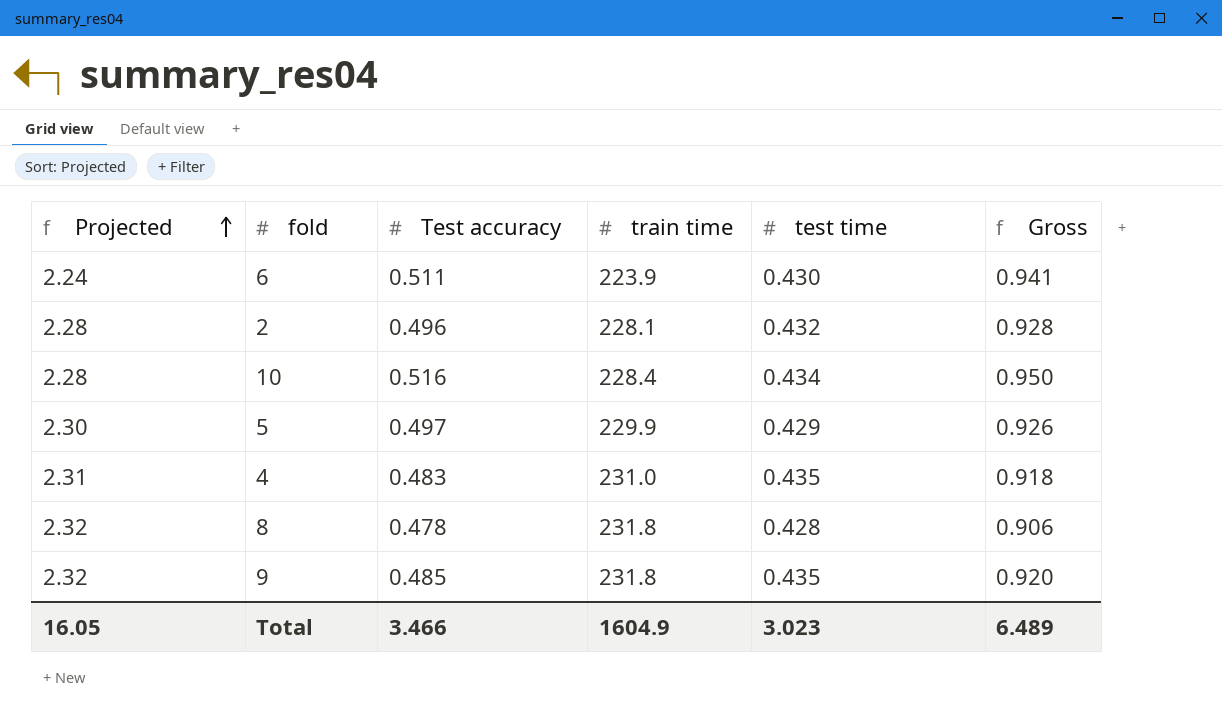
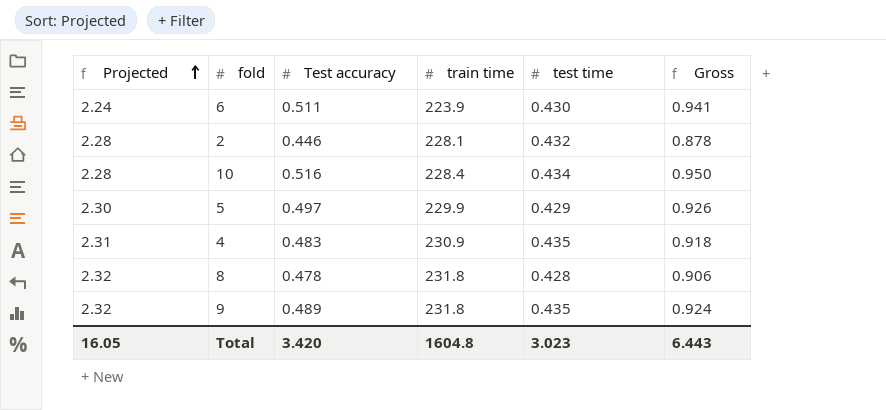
2 | Test accuracy: 0.496 -> 0.446
2 | Gross: 0.928 -> 0.878
4 | train time: 231.0 -> 230.9
9 | Test accuracy: 0.485 -> 0.489
9 | Gross: 0.920 -> 0.924
Total | Test accuracy: 3.466 -> 3.420
Total | train time: 1604.9 -> 1604.8
Total | Gross: 6.489 -> 6.443

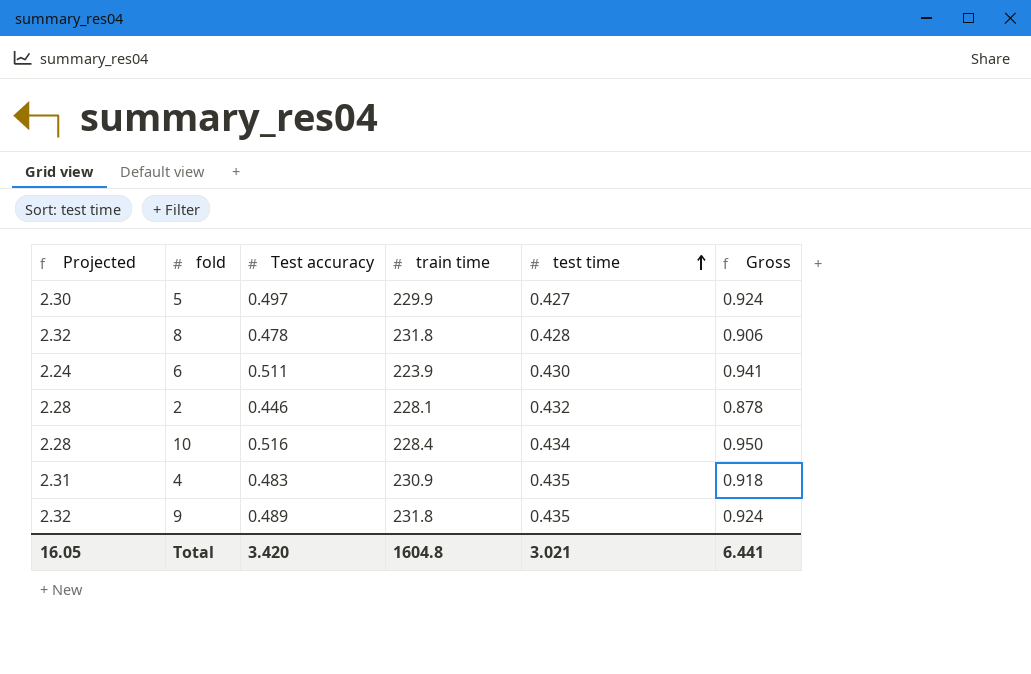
row order: Projected ascending -> test time ascending
5 | test time: 0.429 -> 0.427
5 | Gross: 0.926 -> 0.924
Total | test time: 3.023 -> 3.021
Total | Gross: 6.443 -> 6.441

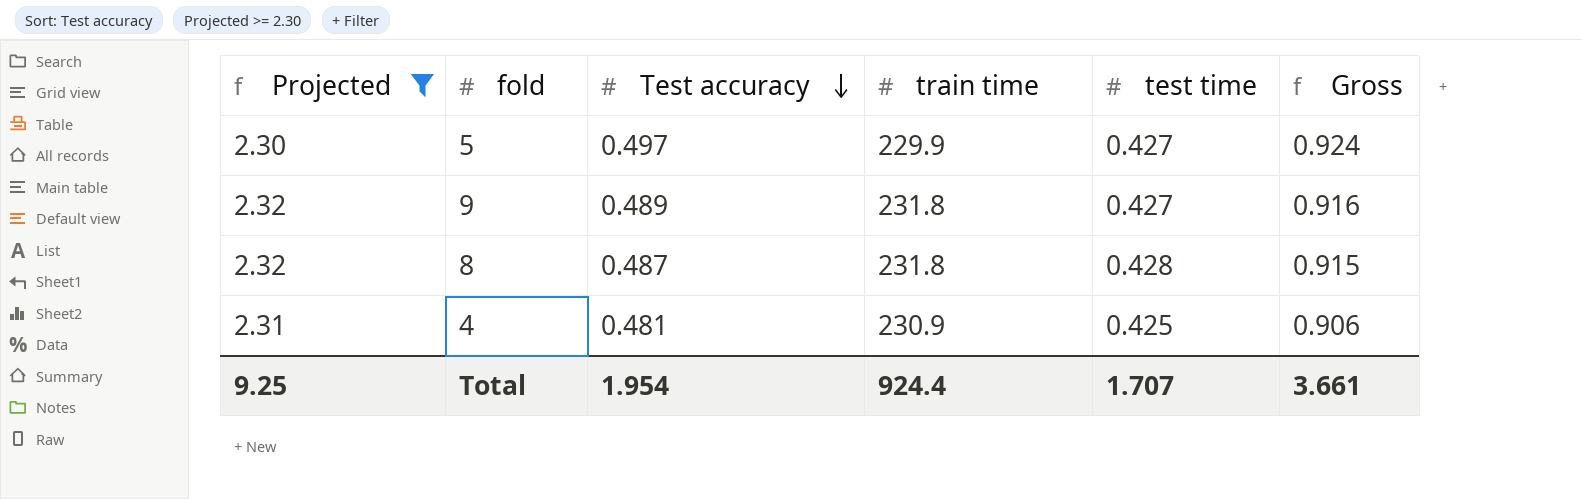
filter: none -> Projected >= 2.30
row order: test time ascending -> Test accuracy descending
9 | test time: 0.435 -> 0.427
9 | Gross: 0.924 -> 0.916
8 | Test accuracy: 0.478 -> 0.487
8 | Gross: 0.906 -> 0.915
4 | Test accuracy: 0.483 -> 0.481
4 | test time: 0.435 -> 0.425
4 | Gross: 0.918 -> 0.906
Total | Projected: 16.05 -> 9.25
Total | Test accuracy: 3.420 -> 1.954
Total | train time: 1604.8 -> 924.4
Total | test time: 3.021 -> 1.707
Total | Gross: 6.441 -> 3.661

